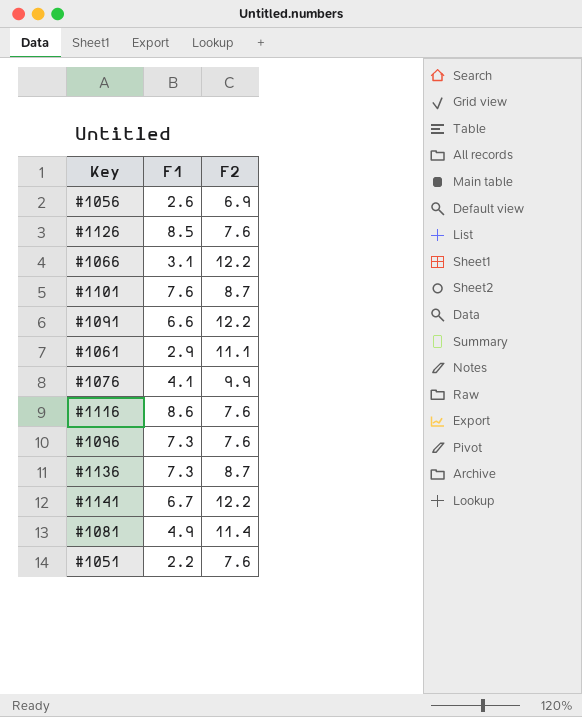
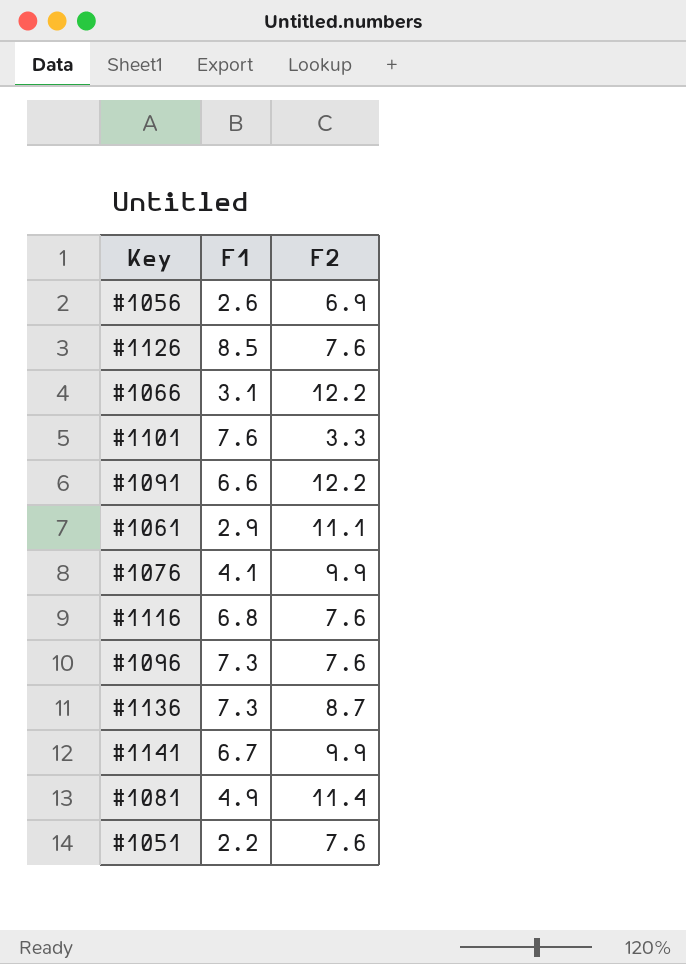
#1101 | F2: 8.7 -> 3.3
#1116 | F1: 8.6 -> 6.8
#1141 | F2: 12.2 -> 9.9

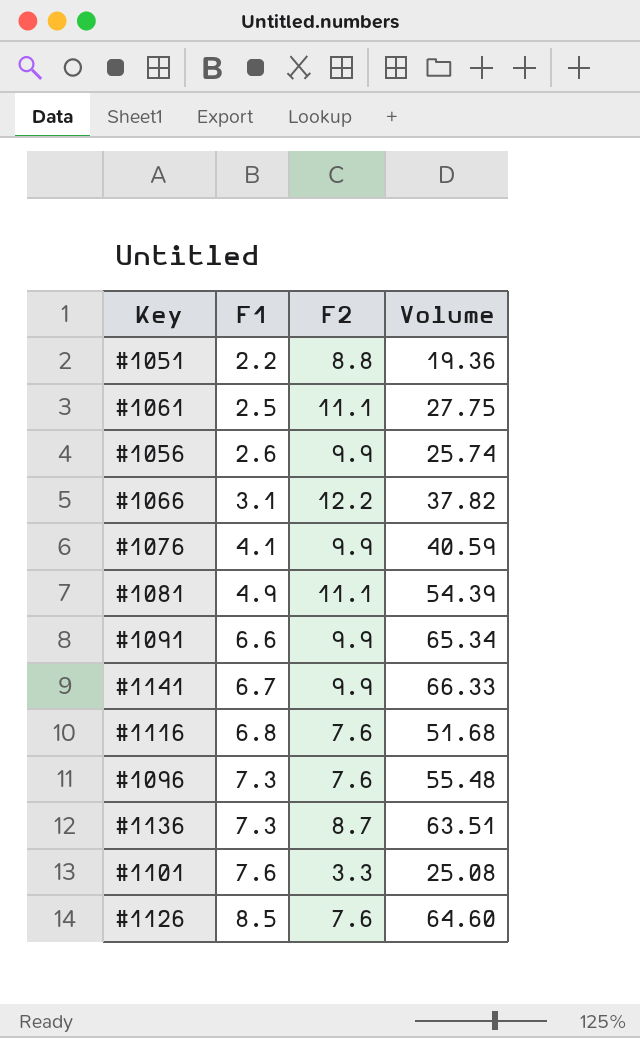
row order: none -> F1 ascending
column Volume | formula: none -> [F1] * [F2]
#1051 | F2: 7.6 -> 8.8
#1061 | F1: 2.9 -> 2.5
#1056 | F2: 6.9 -> 9.9
#1081 | F2: 11.4 -> 11.1
#1091 | F2: 12.2 -> 9.9

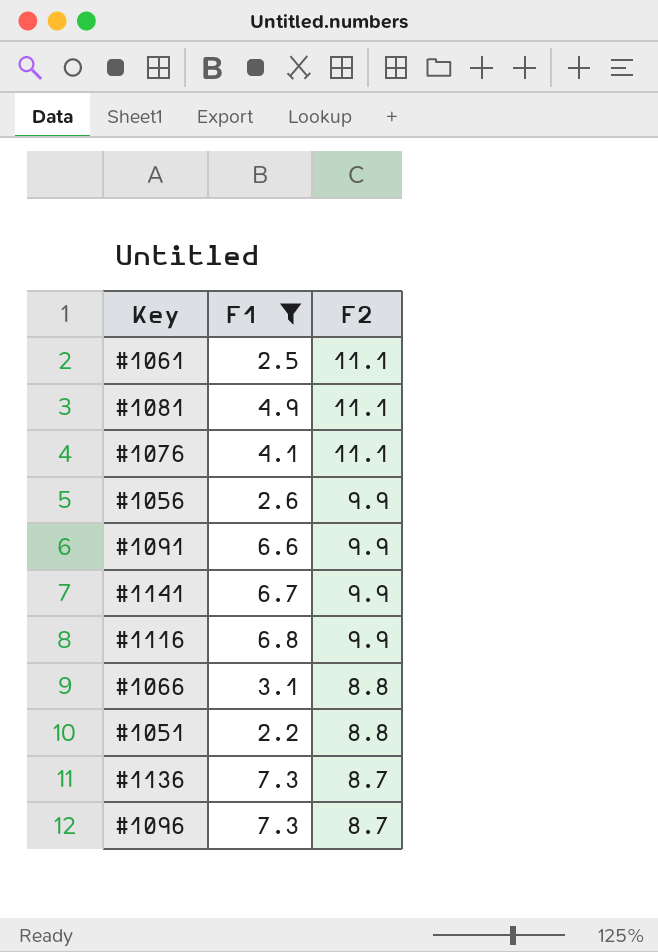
filter: none -> F1 <= 7.3
row order: F1 ascending -> F2 descending
column Volume | formula: [F1] * [F2] -> none
#1076 | F2: 9.9 -> 11.1
#1116 | F2: 7.6 -> 9.9
#1066 | F2: 12.2 -> 8.8
#1096 | F2: 7.6 -> 8.7

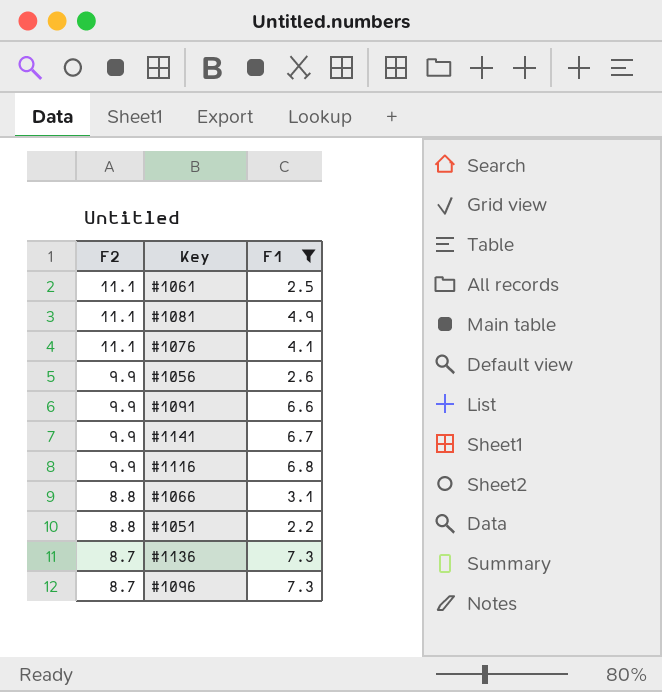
column F2 | position: 3 -> 1

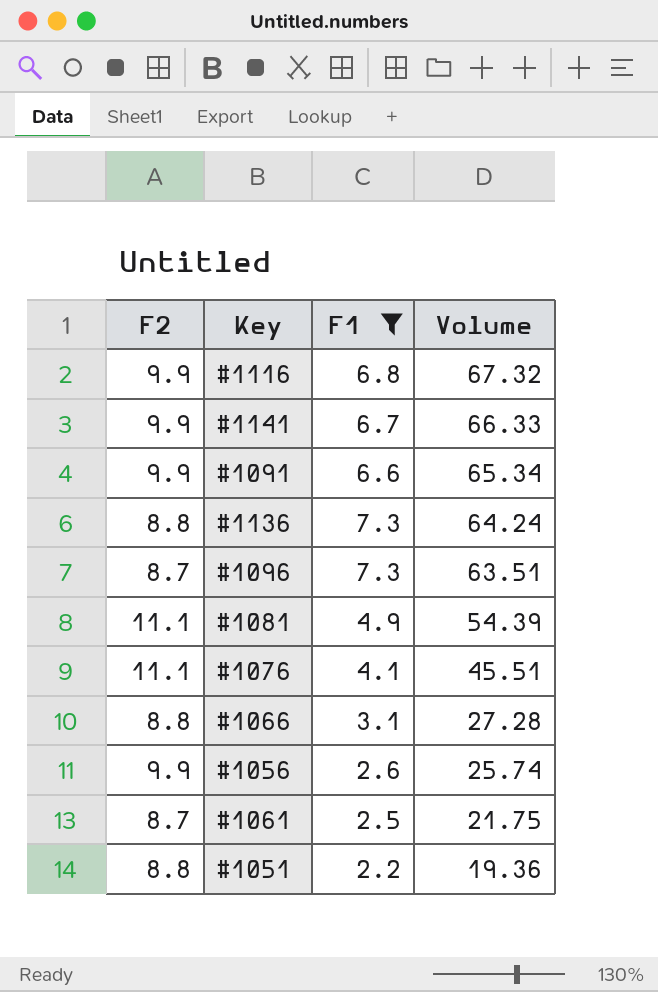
row order: F2 descending -> Volume descending
column Volume | formula: none -> [F2] * [F1]
#1136 | F2: 8.7 -> 8.8
#1061 | F2: 11.1 -> 8.7

